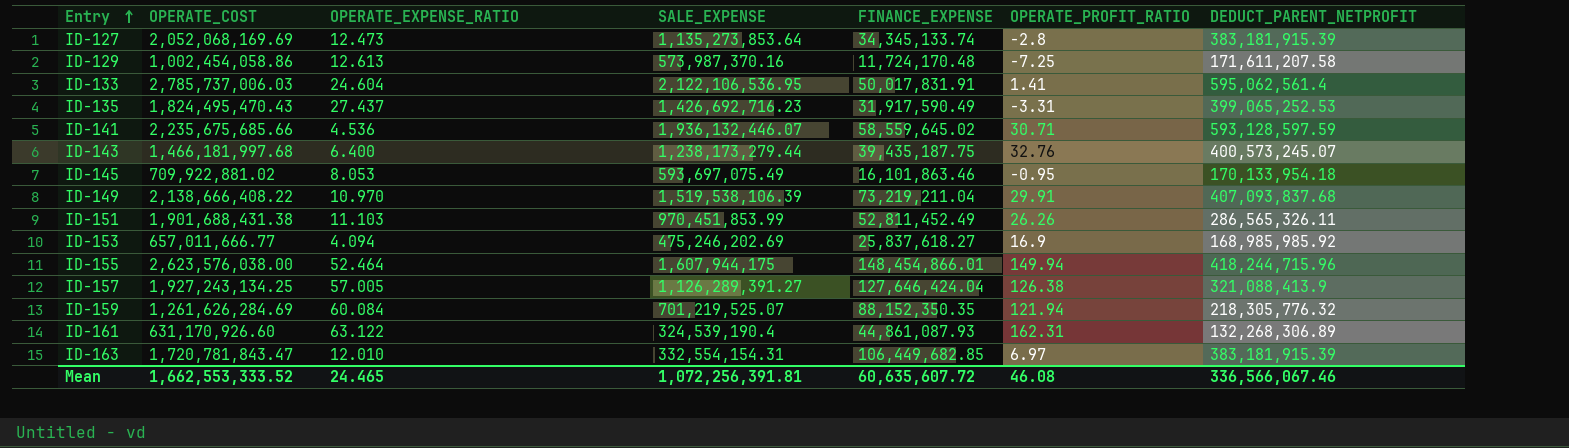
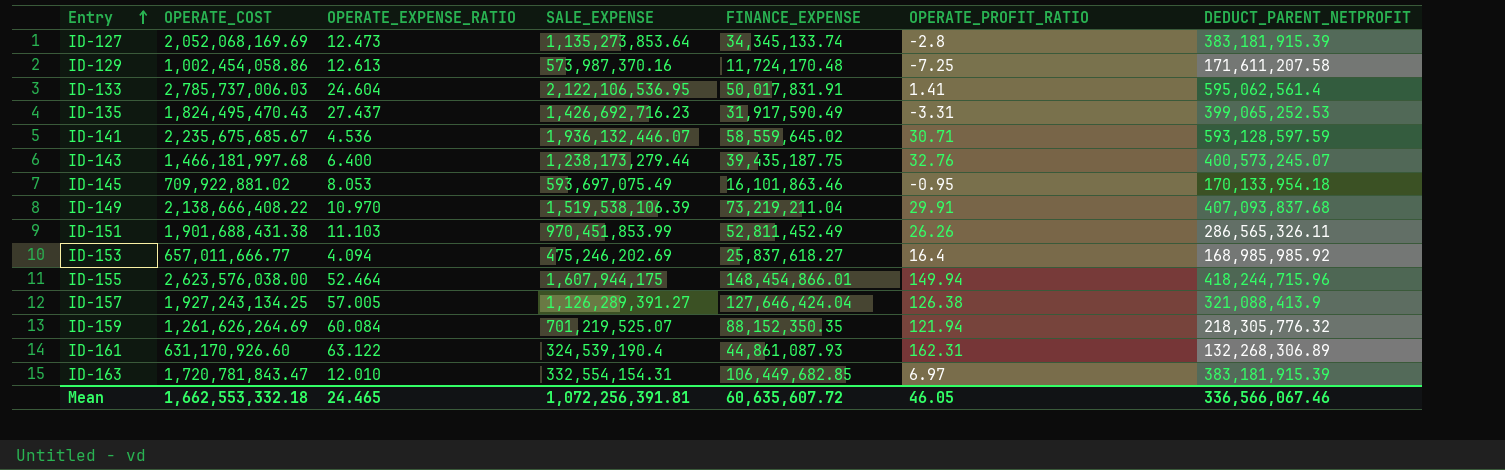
ID-141 | OPERATE_COST: 2,235,675,685.66 -> 2,235,675,685.67
ID-153 | OPERATE_PROFIT_RATIO: 16.9 -> 16.4
ID-159 | OPERATE_COST: 1,261,626,284.69 -> 1,261,626,264.69
Mean | OPERATE_COST: 1,662,553,333.52 -> 1,662,553,332.18
Mean | OPERATE_PROFIT_RATIO: 46.08 -> 46.05

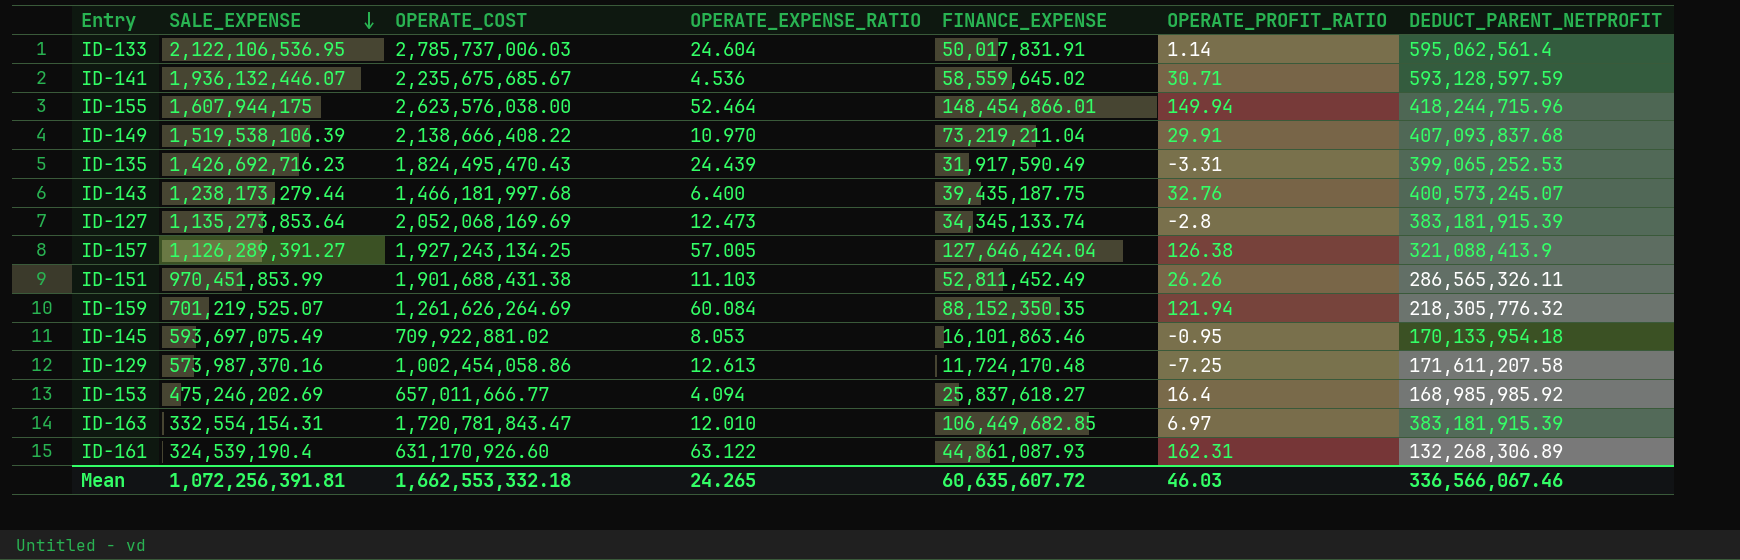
row order: Entry ascending -> SALE_EXPENSE descending
column SALE_EXPENSE | position: 4 -> 2
ID-133 | OPERATE_PROFIT_RATIO: 1.41 -> 1.14
ID-135 | OPERATE_EXPENSE_RATIO: 27.437 -> 24.439
Mean | OPERATE_EXPENSE_RATIO: 24.465 -> 24.265
Mean | OPERATE_PROFIT_RATIO: 46.05 -> 46.03

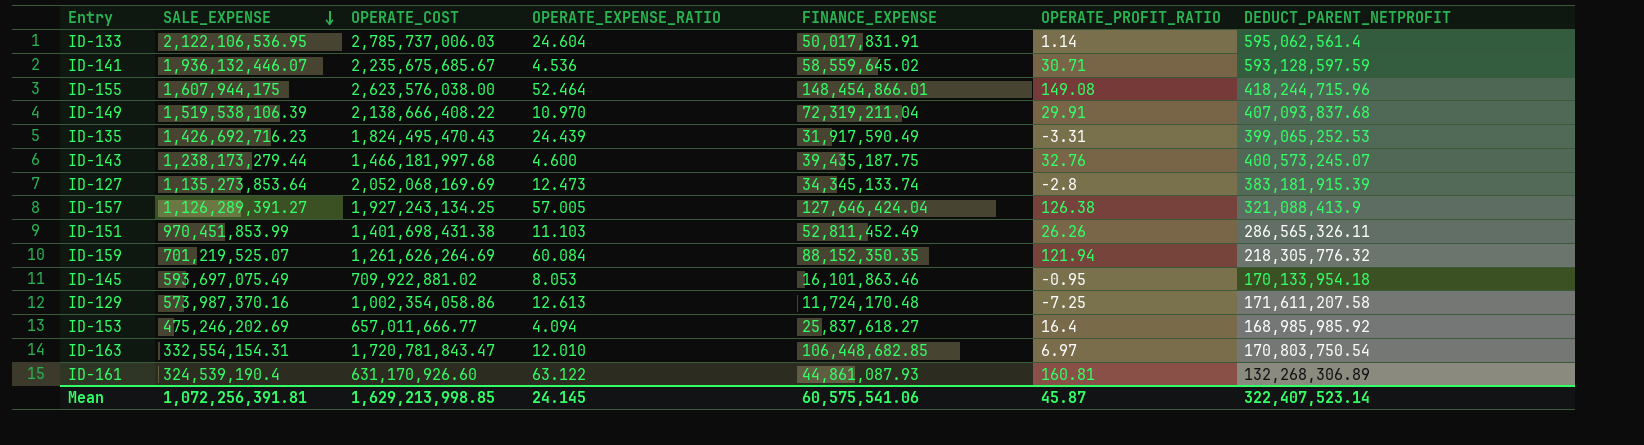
ID-155 | OPERATE_PROFIT_RATIO: 149.94 -> 149.08
ID-149 | FINANCE_EXPENSE: 73,219,211.04 -> 72,319,211.04
ID-143 | OPERATE_EXPENSE_RATIO: 6.400 -> 4.600
ID-151 | OPERATE_COST: 1,901,688,431.38 -> 1,401,698,431.38
ID-129 | OPERATE_COST: 1,002,454,058.86 -> 1,002,354,058.86
ID-163 | FINANCE_EXPENSE: 106,449,682.85 -> 106,448,682.85
ID-163 | DEDUCT_PARENT_NETPROFIT: 383,181,915.39 -> 170,803,750.54
ID-161 | OPERATE_PROFIT_RATIO: 162.31 -> 160.81
Mean | OPERATE_COST: 1,662,553,332.18 -> 1,629,213,998.85
Mean | OPERATE_EXPENSE_RATIO: 24.265 -> 24.145
Mean | FINANCE_EXPENSE: 60,635,607.72 -> 60,575,541.06
Mean | OPERATE_PROFIT_RATIO: 46.03 -> 45.87
Mean | DEDUCT_PARENT_NETPROFIT: 336,566,067.46 -> 322,407,523.14

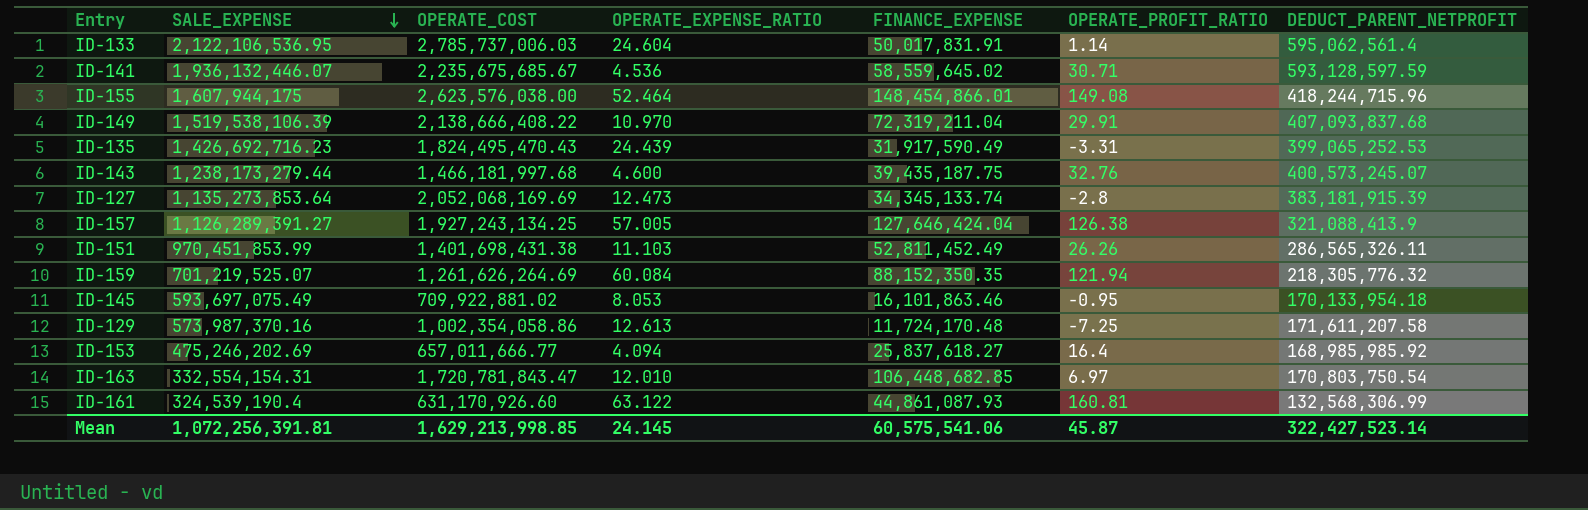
ID-161 | DEDUCT_PARENT_NETPROFIT: 132,268,306.89 -> 132,568,306.99
Mean | DEDUCT_PARENT_NETPROFIT: 322,407,523.14 -> 322,427,523.14

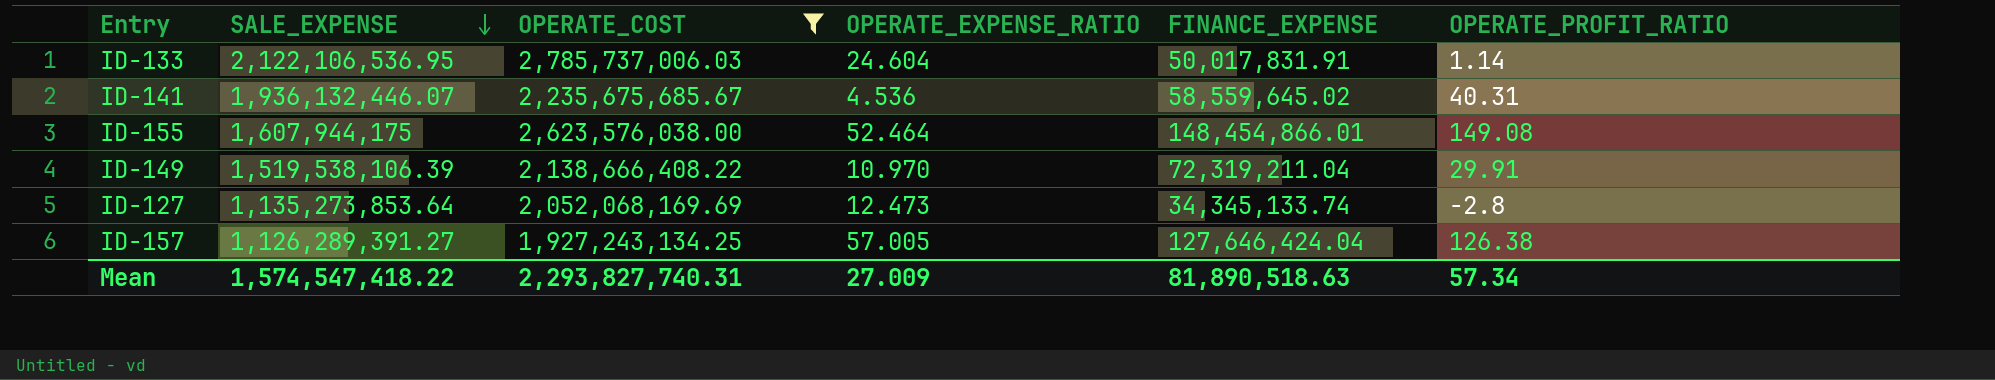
filter: none -> OPERATE_COST >= 1,927,243,134.25
column DEDUCT_PARENT_NETPROFIT | position: 7 -> none
ID-141 | OPERATE_PROFIT_RATIO: 30.71 -> 40.31
Mean | SALE_EXPENSE: 1,072,256,391.81 -> 1,574,547,418.22
Mean | OPERATE_COST: 1,629,213,998.85 -> 2,293,827,740.31
Mean | OPERATE_EXPENSE_RATIO: 24.145 -> 27.009
Mean | FINANCE_EXPENSE: 60,575,541.06 -> 81,890,518.63
Mean | OPERATE_PROFIT_RATIO: 45.87 -> 57.34

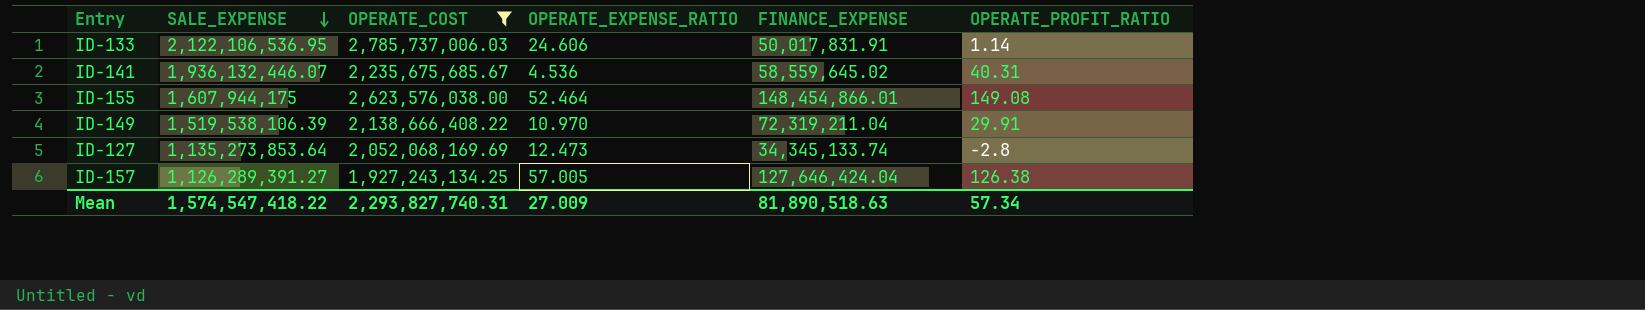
ID-133 | OPERATE_EXPENSE_RATIO: 24.604 -> 24.606

